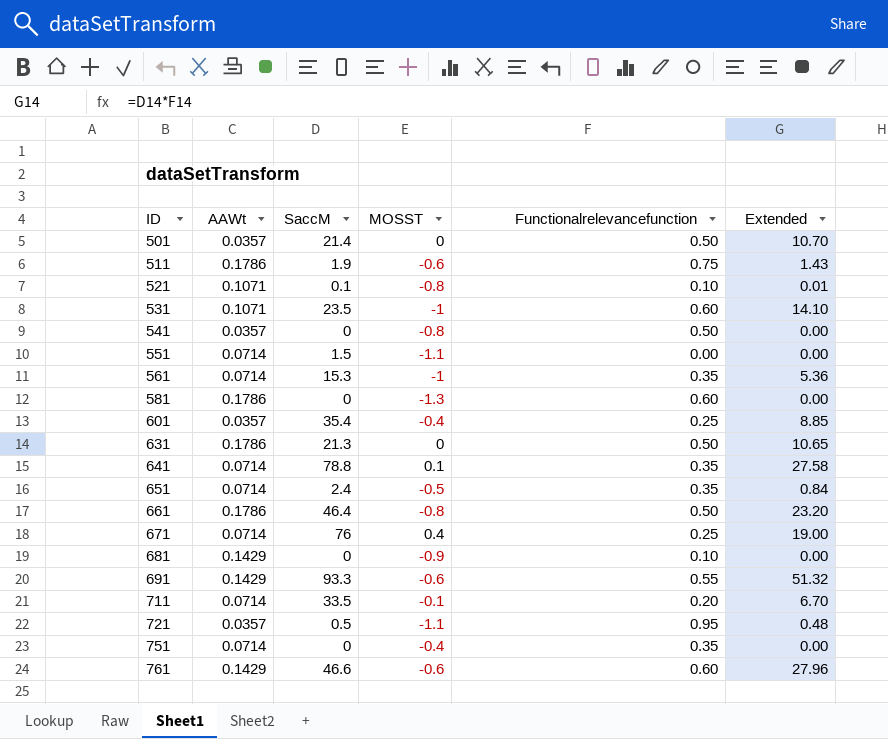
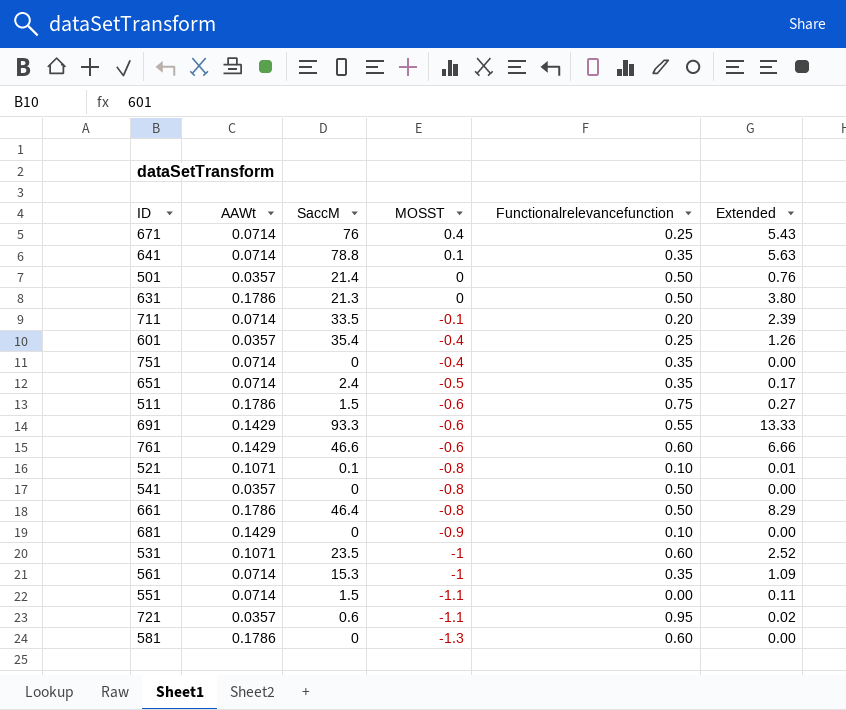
row order: ID ascending -> MOSST descending
column Extended | formula: [SaccM] * [Functionalrelevancefunction] -> [AAWt] * [SaccM]
511 | SaccM: 1.9 -> 1.5
721 | SaccM: 0.5 -> 0.6

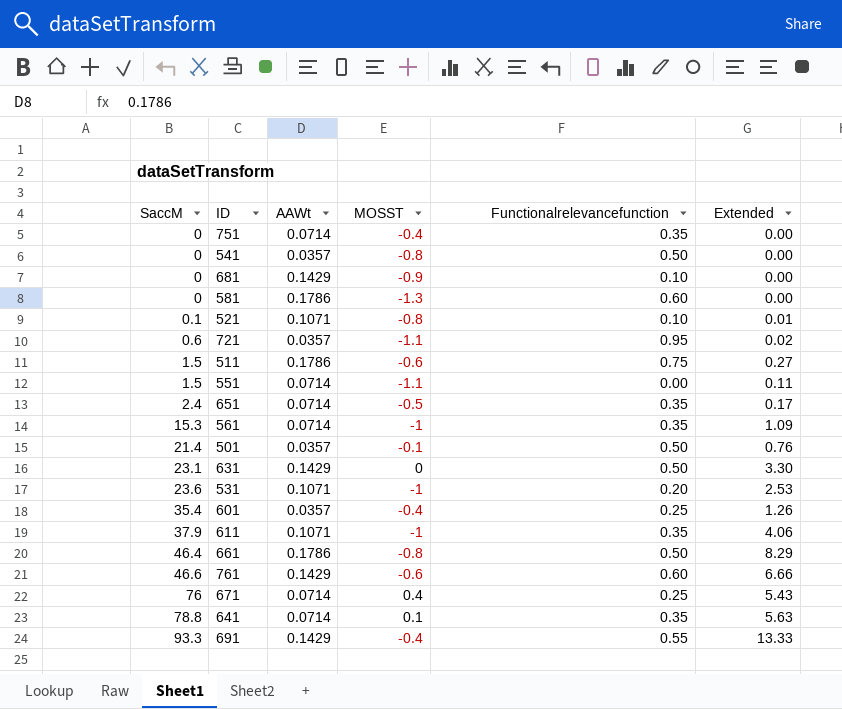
row order: MOSST descending -> SaccM ascending
column SaccM | position: 3 -> 1
row 711: 0.0714 | 33.5 | -0.1 | 0.20 | 2.39 -> none
501 | MOSST: 0 -> -0.1
631 | SaccM: 21.3 -> 23.1
631 | AAWt: 0.1786 -> 0.1429
631 | Extended: 3.80 -> 3.30
531 | SaccM: 23.5 -> 23.6
531 | Functionalrelevancefunction: 0.60 -> 0.20
531 | Extended: 2.52 -> 2.53
row 611: none -> 37.9 | 0.1071 | -1 | 0.35 | 4.06
691 | MOSST: -0.6 -> -0.4

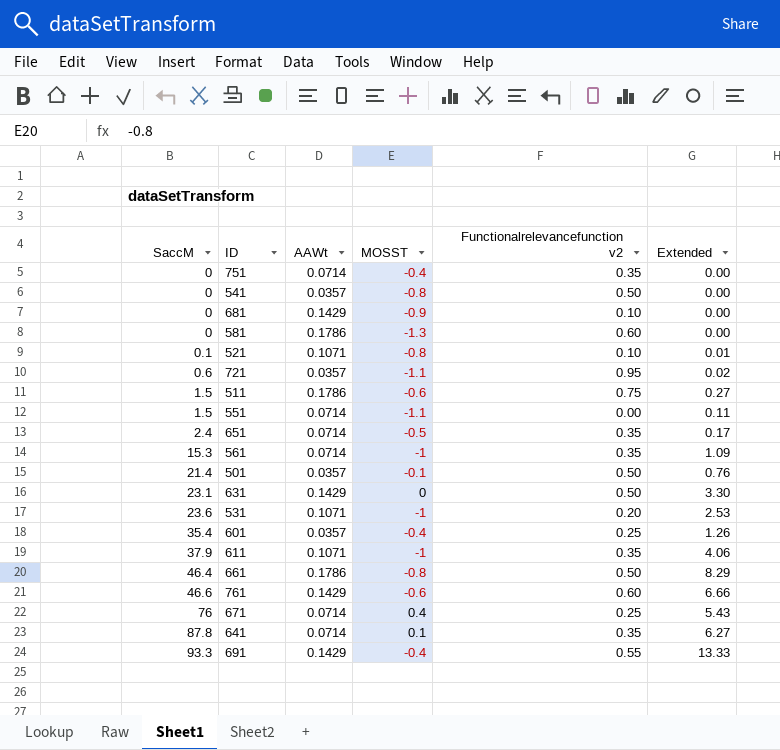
column name: Functionalrelevancefunction -> Functionalrelevancefunction v2
641 | SaccM: 78.8 -> 87.8
641 | Extended: 5.63 -> 6.27

